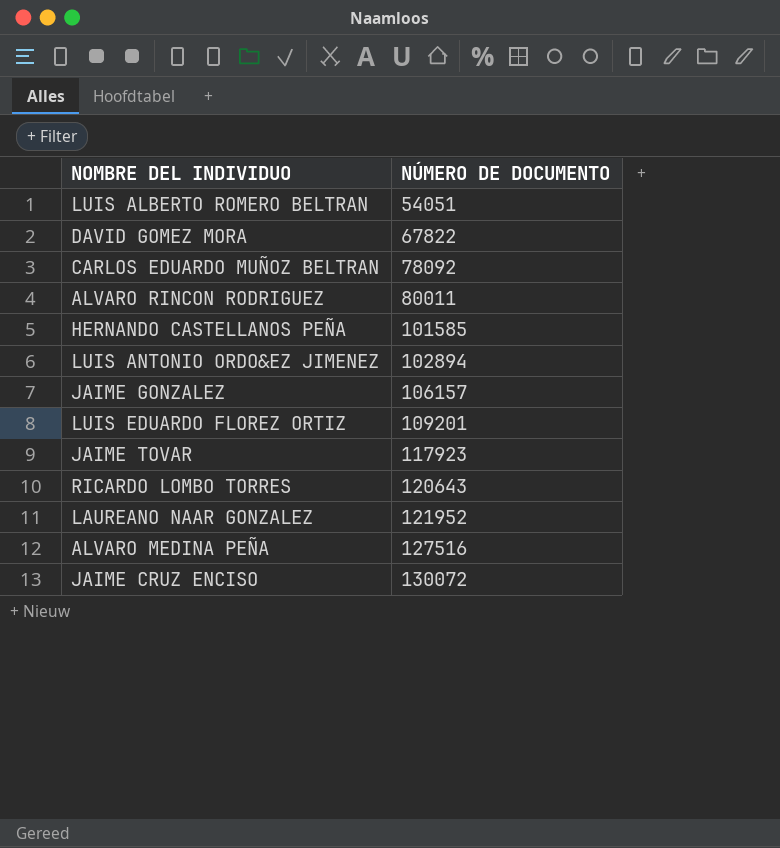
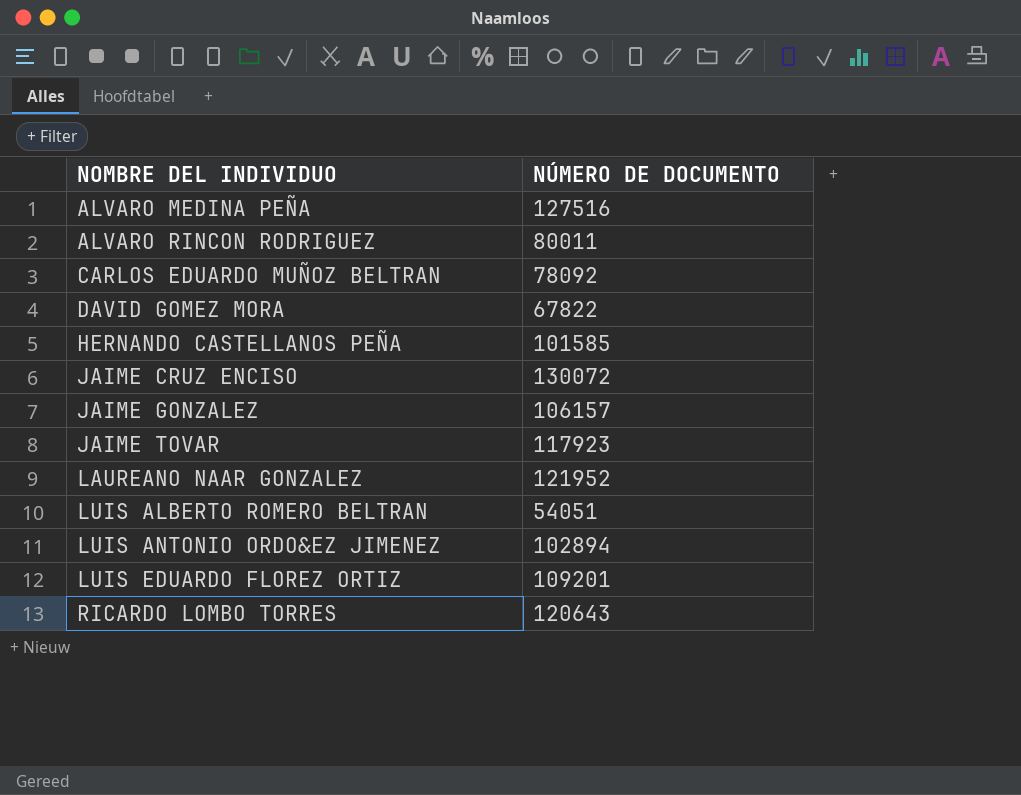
row order: NÚMERO DE DOCUMENTO ascending -> NOMBRE DEL INDIVIDUO ascending

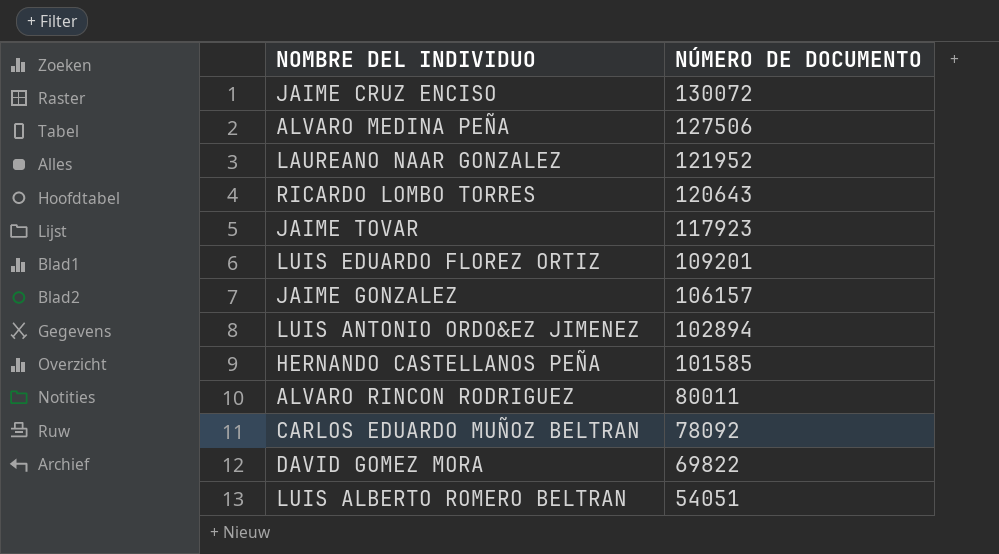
row order: NOMBRE DEL INDIVIDUO ascending -> NÚMERO DE DOCUMENTO descending
ALVARO MEDINA PEÑA | NÚMERO DE DOCUMENTO: 127516 -> 127506
DAVID GOMEZ MORA | NÚMERO DE DOCUMENTO: 67822 -> 69822

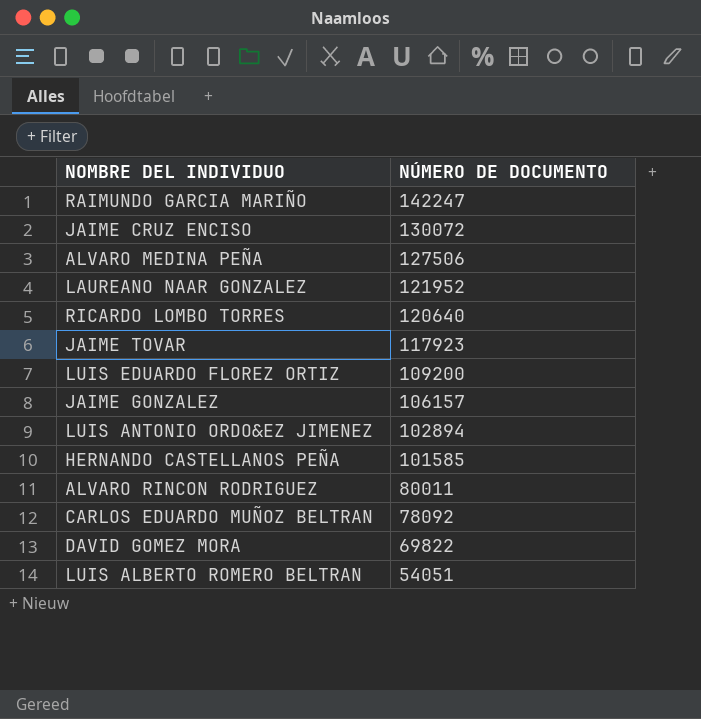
row RAIMUNDO GARCIA MARIÑO: none -> 142247
RICARDO LOMBO TORRES | NÚMERO DE DOCUMENTO: 120643 -> 120640
LUIS EDUARDO FLOREZ ORTIZ | NÚMERO DE DOCUMENTO: 109201 -> 109200

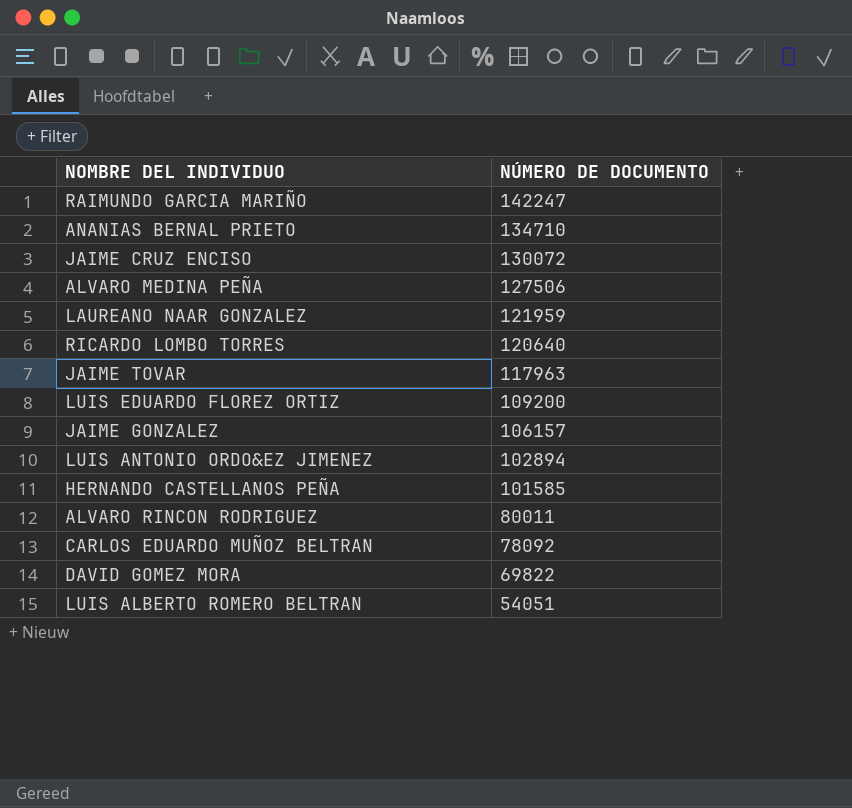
row ANANIAS BERNAL PRIETO: none -> 134710
LAUREANO NAAR GONZALEZ | NÚMERO DE DOCUMENTO: 121952 -> 121959
JAIME TOVAR | NÚMERO DE DOCUMENTO: 117923 -> 117963

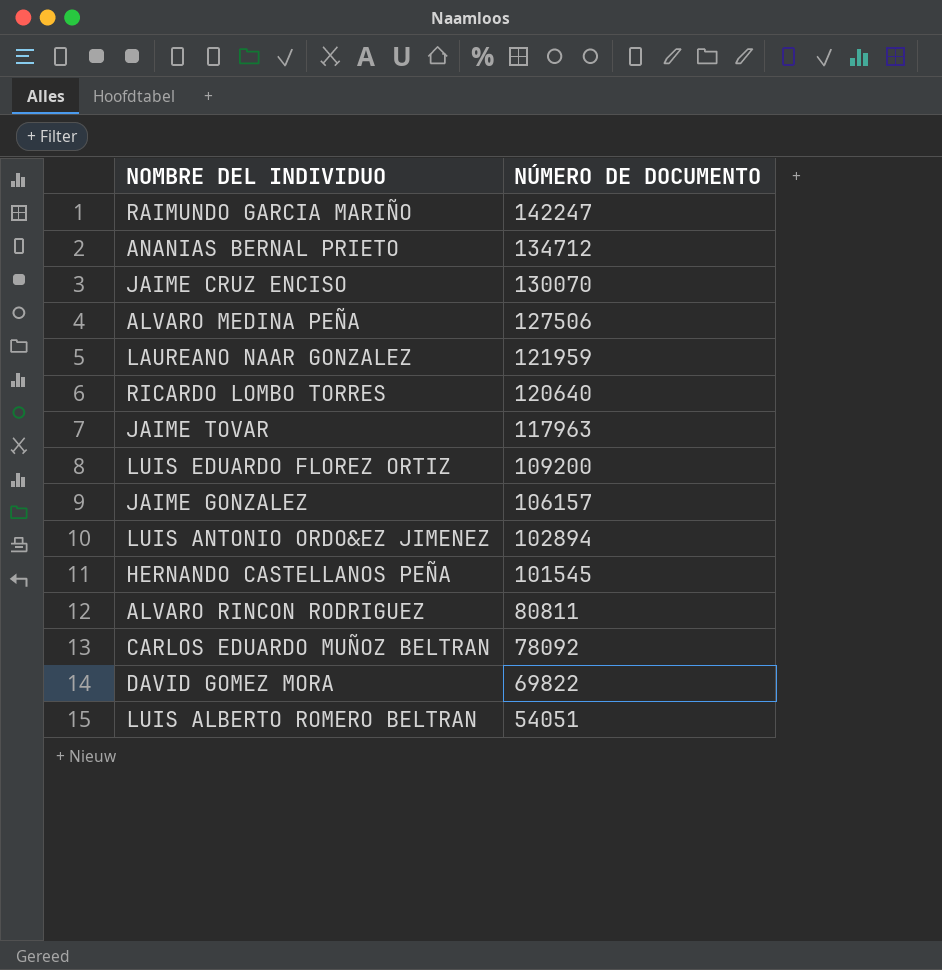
ANANIAS BERNAL PRIETO | NÚMERO DE DOCUMENTO: 134710 -> 134712
JAIME CRUZ ENCISO | NÚMERO DE DOCUMENTO: 130072 -> 130070
HERNANDO CASTELLANOS PEÑA | NÚMERO DE DOCUMENTO: 101585 -> 101545
ALVARO RINCON RODRIGUEZ | NÚMERO DE DOCUMENTO: 80011 -> 80811

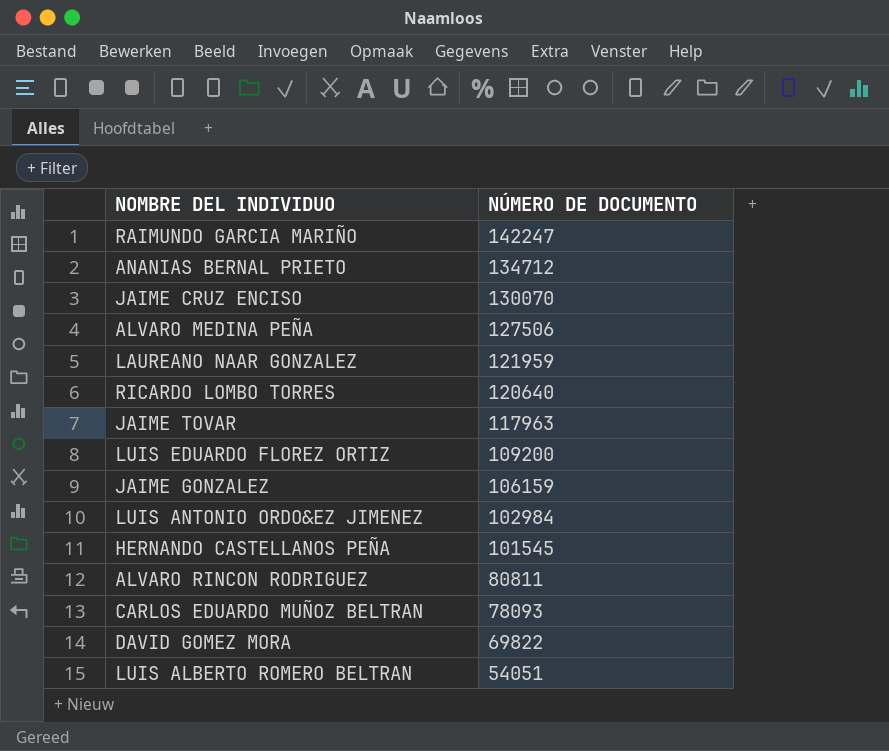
JAIME GONZALEZ | NÚMERO DE DOCUMENTO: 106157 -> 106159
LUIS ANTONIO ORDO&EZ JIMENEZ | NÚMERO DE DOCUMENTO: 102894 -> 102984
CARLOS EDUARDO MUÑOZ BELTRAN | NÚMERO DE DOCUMENTO: 78092 -> 78093

